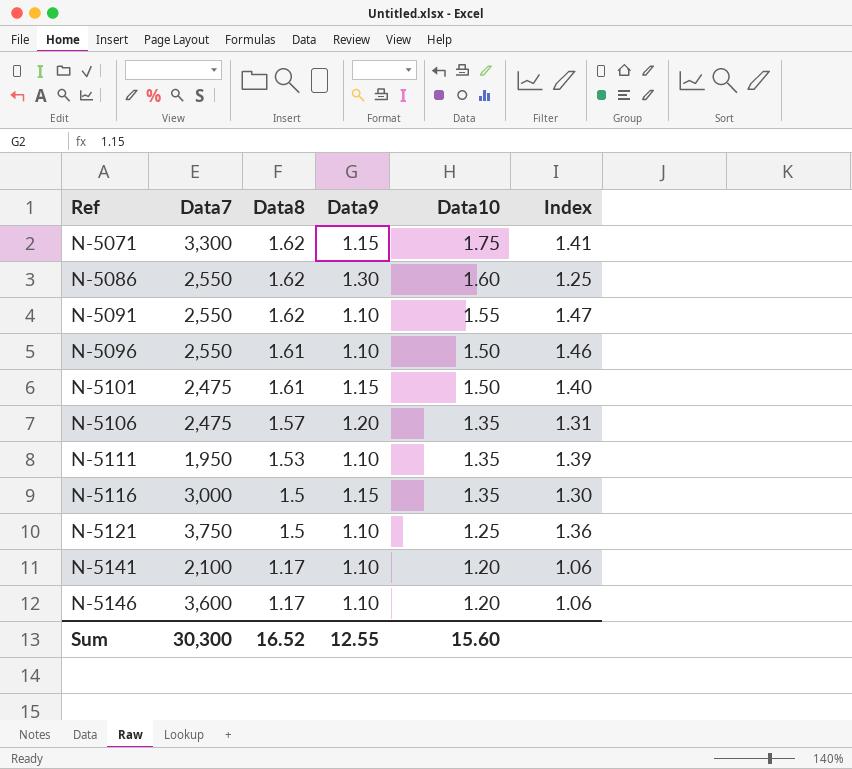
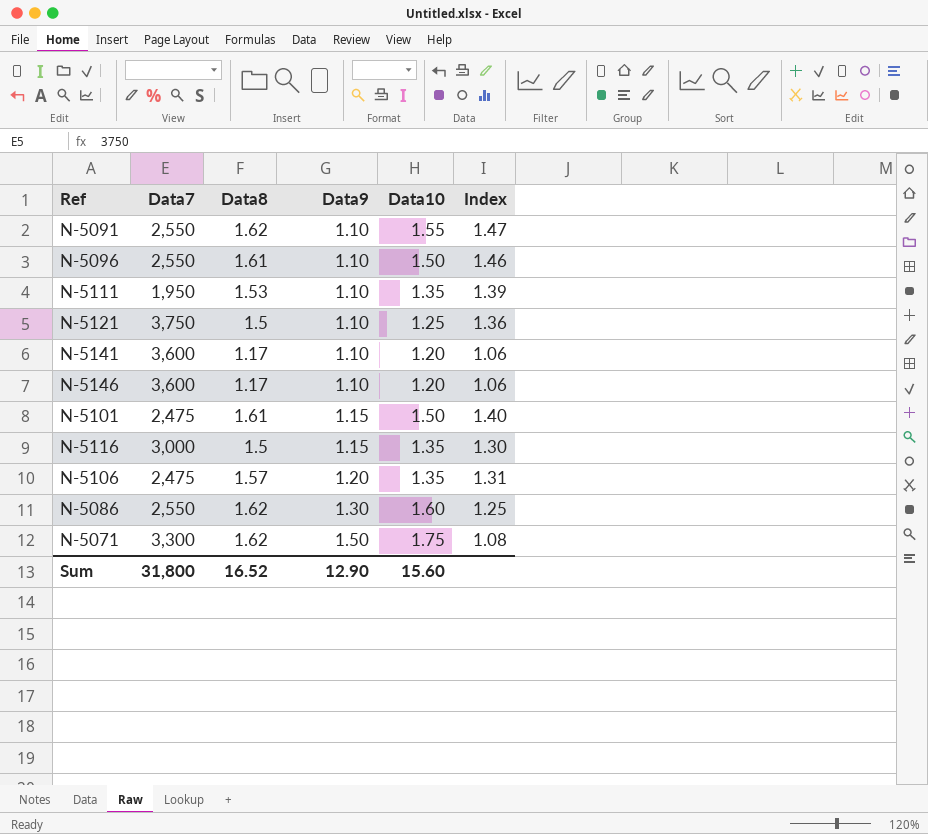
row order: Ref ascending -> Data9 ascending
N-5141 | Data7: 2,100 -> 3,600
N-5071 | Data9: 1.15 -> 1.50
N-5071 | Index: 1.41 -> 1.08
Sum | Data7: 30,300 -> 31,800
Sum | Data9: 12.55 -> 12.90

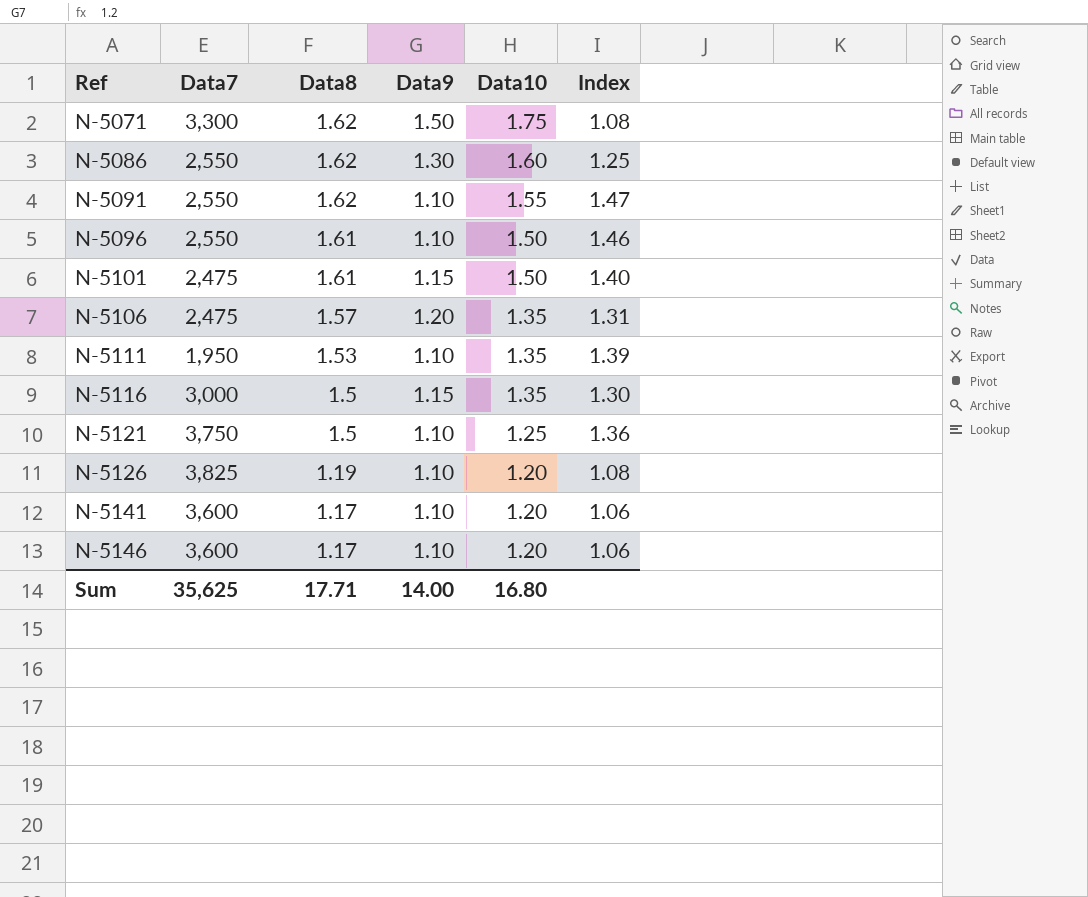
row order: Data9 ascending -> Ref ascending
row N-5126: none -> 3,825 | 1.19 | 1.10 | 1.20 | 1.08
Sum | Data7: 31,800 -> 35,625
Sum | Data8: 16.52 -> 17.71
Sum | Data9: 12.90 -> 14.00
Sum | Data10: 15.60 -> 16.80

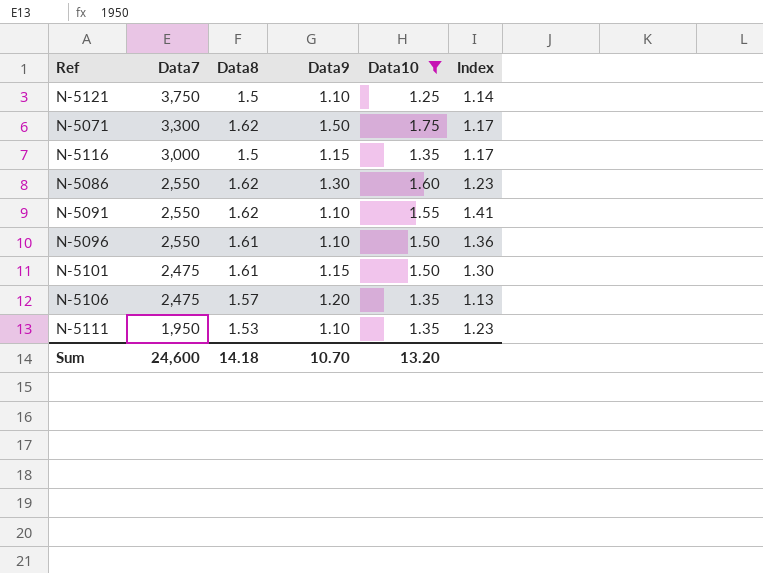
filter: none -> Data10 != 1.20
row order: Ref ascending -> Data7 descending
column Index | formula: [Data8] / [Data9] -> [Data10] / [Data9]
Sum | Data7: 35,625 -> 24,600
Sum | Data8: 17.71 -> 14.18
Sum | Data9: 14.00 -> 10.70
Sum | Data10: 16.80 -> 13.20

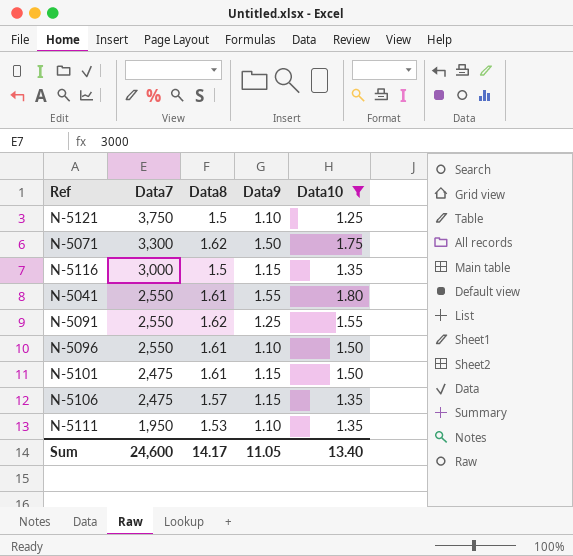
column Index | formula: [Data10] / [Data9] -> none
row N-5086: 2,550 | 1.62 | 1.30 | 1.60 | 1.23 -> none
row N-5041: none -> 2,550 | 1.61 | 1.55 | 1.80
N-5091 | Data9: 1.10 -> 1.25
N-5106 | Data9: 1.20 -> 1.15
Sum | Data8: 14.18 -> 14.17
Sum | Data9: 10.70 -> 11.05
Sum | Data10: 13.20 -> 13.40

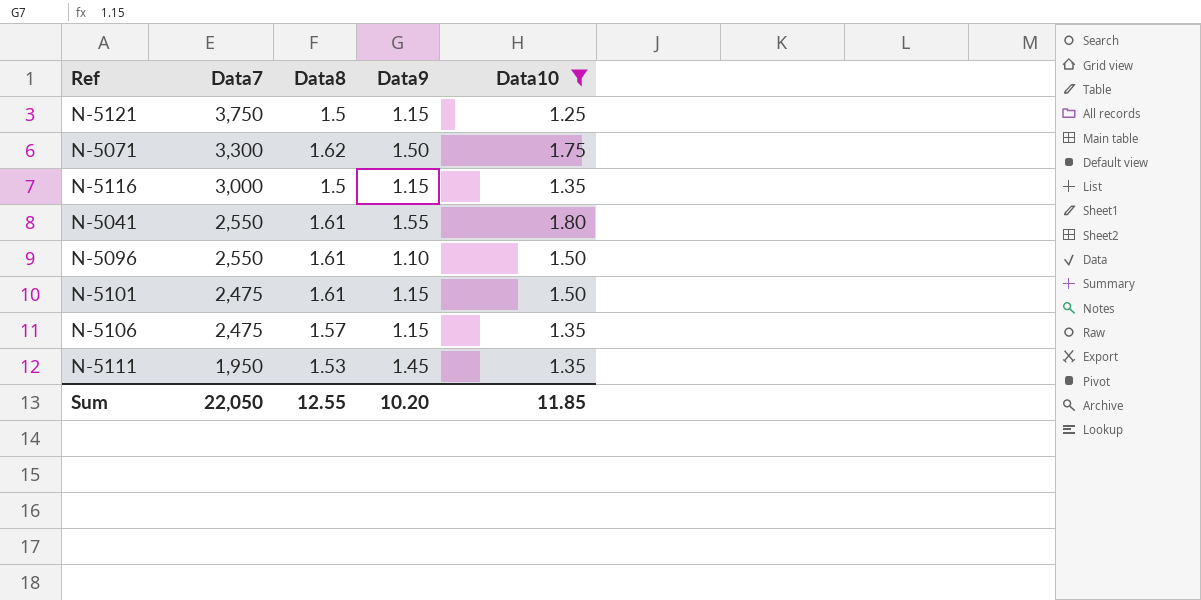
row N-5091: 2,550 | 1.62 | 1.25 | 1.55 -> none
N-5121 | Data9: 1.10 -> 1.15
N-5111 | Data9: 1.10 -> 1.45
Sum | Data7: 24,600 -> 22,050
Sum | Data8: 14.17 -> 12.55
Sum | Data9: 11.05 -> 10.20
Sum | Data10: 13.40 -> 11.85

